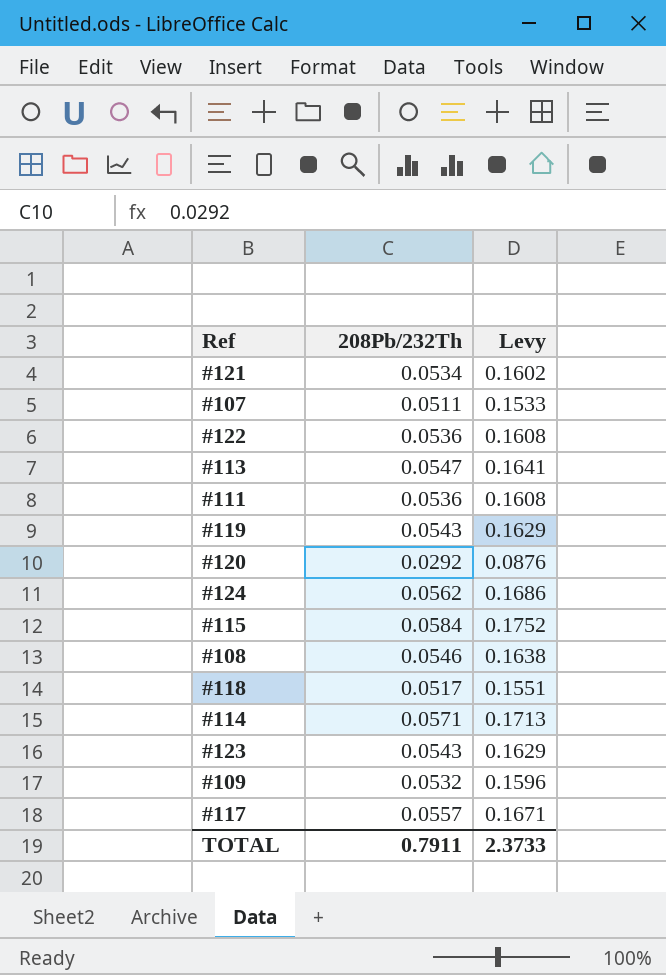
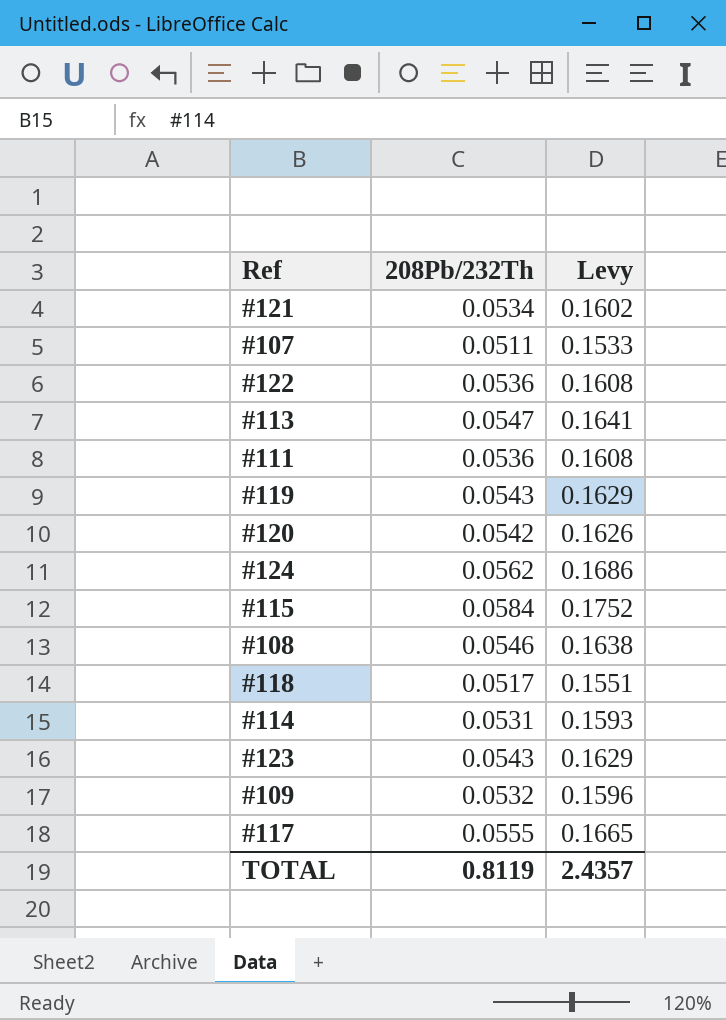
#120 | 208Pb/232Th: 0.0292 -> 0.0542
#120 | Levy: 0.0876 -> 0.1626
#114 | 208Pb/232Th: 0.0571 -> 0.0531
#114 | Levy: 0.1713 -> 0.1593
#117 | 208Pb/232Th: 0.0557 -> 0.0555
#117 | Levy: 0.1671 -> 0.1665
TOTAL | 208Pb/232Th: 0.7911 -> 0.8119
TOTAL | Levy: 2.3733 -> 2.4357

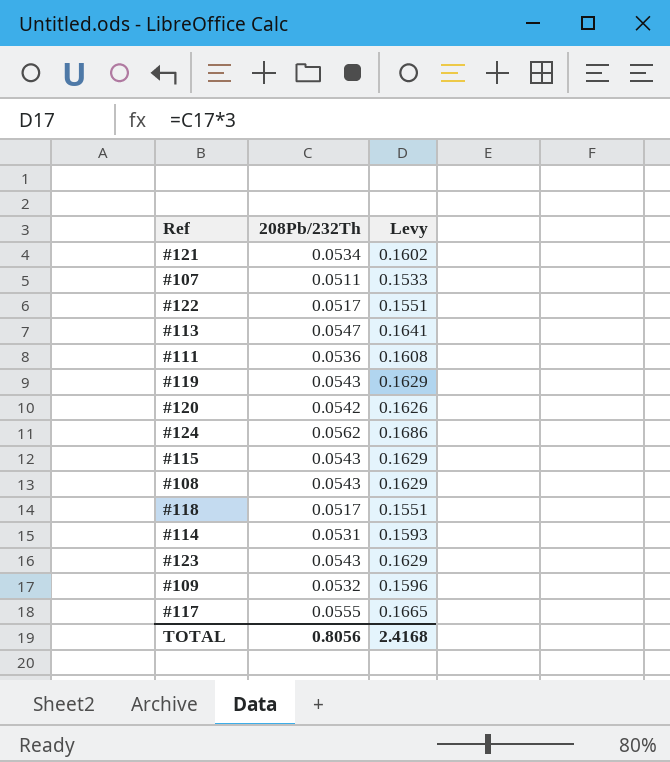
#122 | 208Pb/232Th: 0.0536 -> 0.0517
#122 | Levy: 0.1608 -> 0.1551
#115 | 208Pb/232Th: 0.0584 -> 0.0543
#115 | Levy: 0.1752 -> 0.1629
#108 | 208Pb/232Th: 0.0546 -> 0.0543
#108 | Levy: 0.1638 -> 0.1629
TOTAL | 208Pb/232Th: 0.8119 -> 0.8056
TOTAL | Levy: 2.4357 -> 2.4168

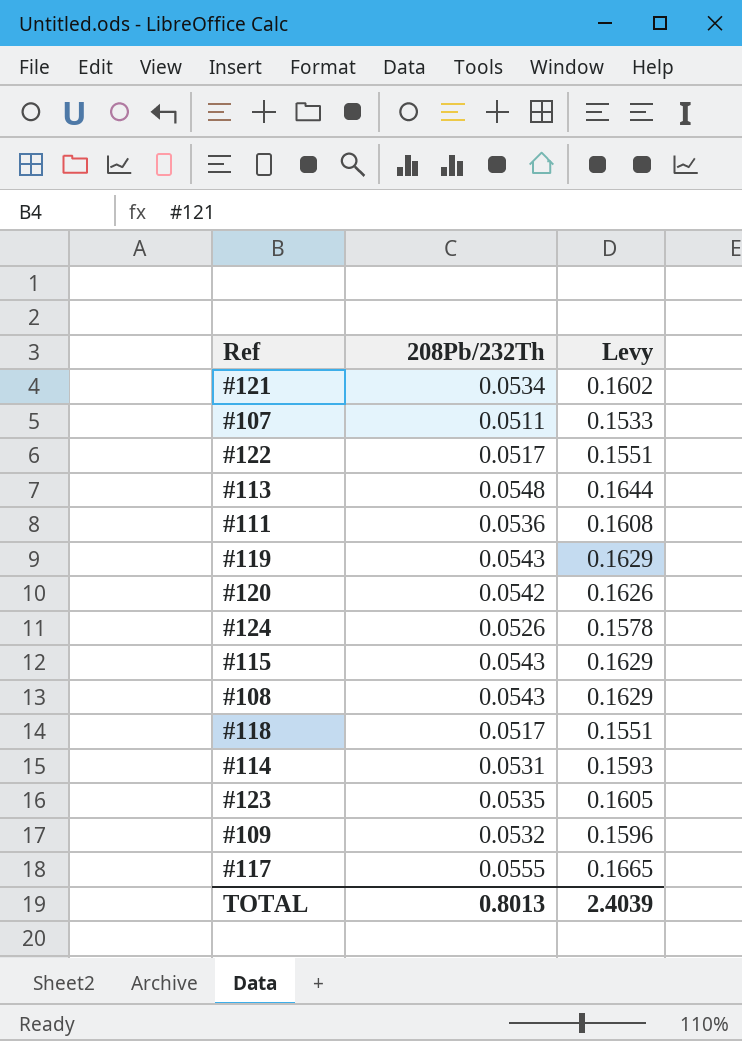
#113 | 208Pb/232Th: 0.0547 -> 0.0548
#113 | Levy: 0.1641 -> 0.1644
#124 | 208Pb/232Th: 0.0562 -> 0.0526
#124 | Levy: 0.1686 -> 0.1578
#123 | 208Pb/232Th: 0.0543 -> 0.0535
#123 | Levy: 0.1629 -> 0.1605
TOTAL | 208Pb/232Th: 0.8056 -> 0.8013
TOTAL | Levy: 2.4168 -> 2.4039

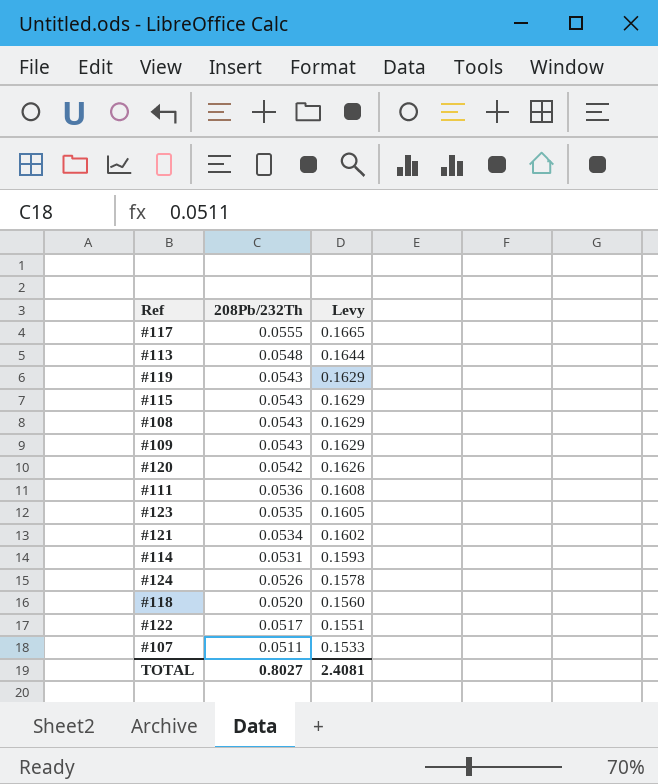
row order: none -> 208Pb/232Th descending
#109 | 208Pb/232Th: 0.0532 -> 0.0543
#109 | Levy: 0.1596 -> 0.1629
#118 | 208Pb/232Th: 0.0517 -> 0.0520
#118 | Levy: 0.1551 -> 0.1560
TOTAL | 208Pb/232Th: 0.8013 -> 0.8027
TOTAL | Levy: 2.4039 -> 2.4081

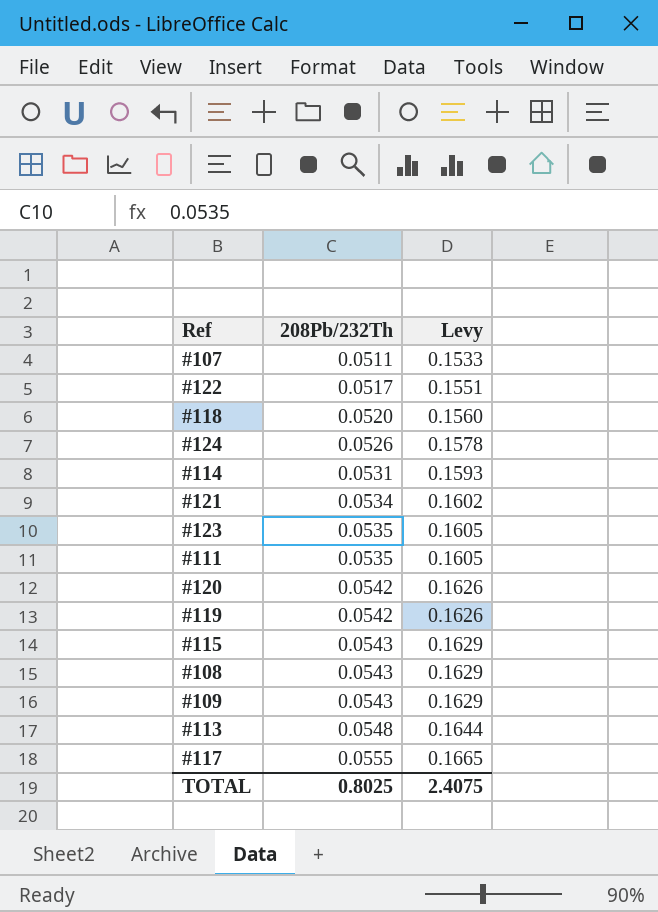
row order: 208Pb/232Th descending -> 208Pb/232Th ascending
#111 | 208Pb/232Th: 0.0536 -> 0.0535
#111 | Levy: 0.1608 -> 0.1605
#119 | 208Pb/232Th: 0.0543 -> 0.0542
#119 | Levy: 0.1629 -> 0.1626
TOTAL | 208Pb/232Th: 0.8027 -> 0.8025
TOTAL | Levy: 2.4081 -> 2.4075

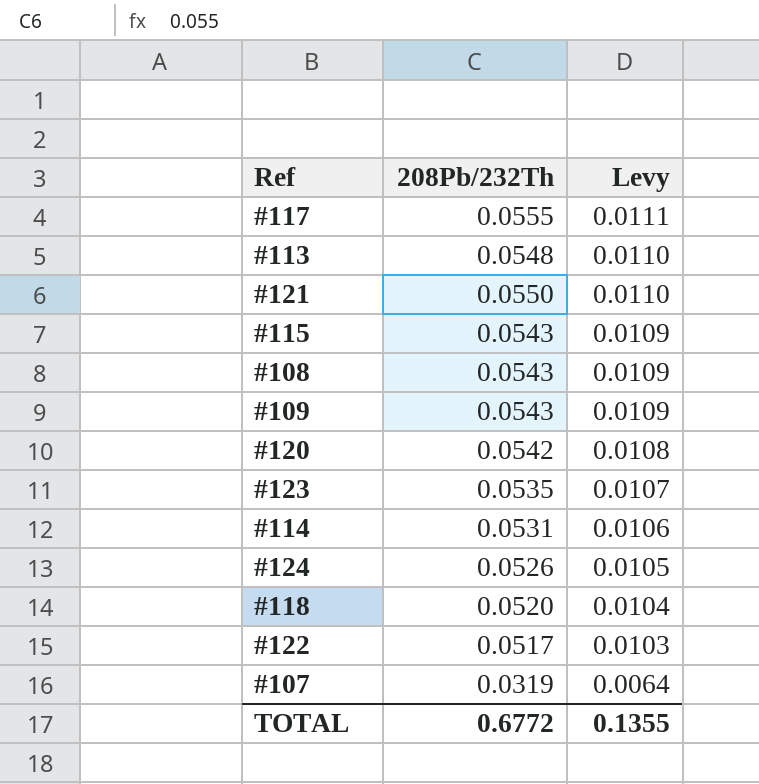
row order: 208Pb/232Th ascending -> Levy descending
column Levy | formula: [208Pb/232Th] * 3 -> [208Pb/232Th] * 0.2
row #111: 0.0535 | 0.1605 -> none
row #119: 0.0542 | 0.1626 -> none
#121 | 208Pb/232Th: 0.0534 -> 0.0550
#107 | 208Pb/232Th: 0.0511 -> 0.0319
TOTAL | 208Pb/232Th: 0.8025 -> 0.6772
TOTAL | Levy: 2.4075 -> 0.1355

